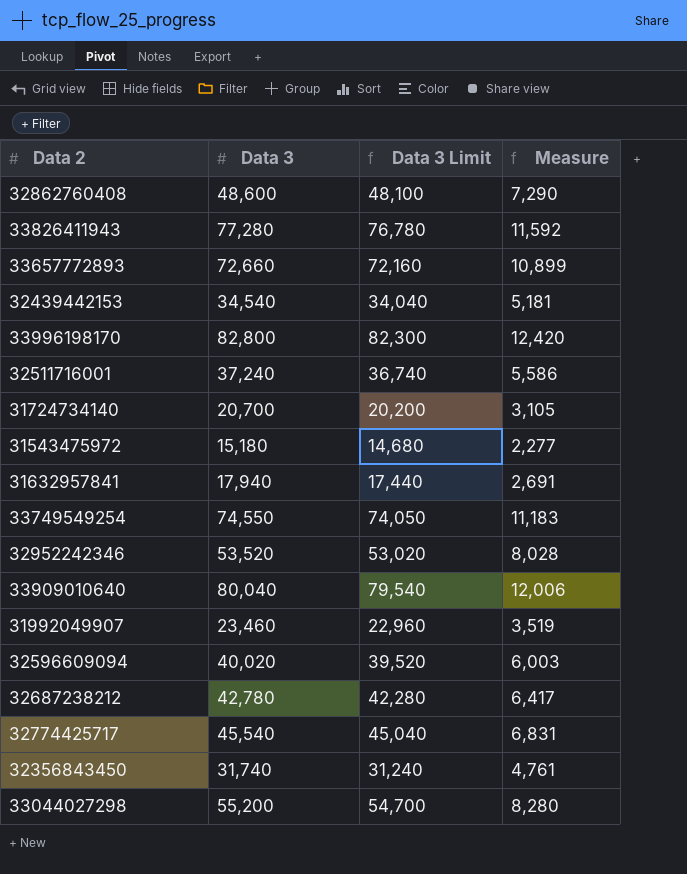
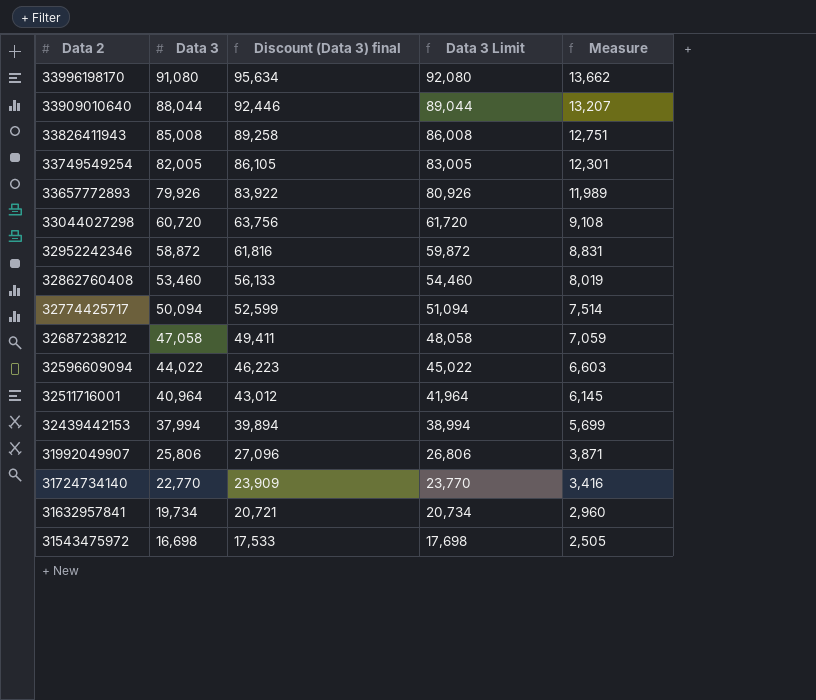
row order: none -> Data 2 descending
column Discount (Data 3) final | formula: none -> [Data 3] * 1.05
column Data 3 Limit | formula: [Data 3] - 500 -> [Data 3] + 1000
row 32356843450: 31,740 | 31,240 | 4,761 -> none
33996198170 | Data 3: 82,800 -> 91,080
33996198170 | Measure: 12,420 -> 13,662
33909010640 | Data 3: 80,040 -> 88,044
33909010640 | Measure: 12,006 -> 13,207
33826411943 | Data 3: 77,280 -> 85,008
33826411943 | Measure: 11,592 -> 12,751
33749549254 | Data 3: 74,550 -> 82,005
33749549254 | Measure: 11,183 -> 12,301
33657772893 | Data 3: 72,660 -> 79,926
33657772893 | Measure: 10,899 -> 11,989
33044027298 | Data 3: 55,200 -> 60,720
33044027298 | Measure: 8,280 -> 9,108
32952242346 | Data 3: 53,520 -> 58,872
32952242346 | Measure: 8,028 -> 8,831
32862760408 | Data 3: 48,600 -> 53,460
32862760408 | Measure: 7,290 -> 8,019
32774425717 | Data 3: 45,540 -> 50,094
32774425717 | Measure: 6,831 -> 7,514
32687238212 | Data 3: 42,780 -> 47,058
32687238212 | Measure: 6,417 -> 7,059
32596609094 | Data 3: 40,020 -> 44,022
32596609094 | Measure: 6,003 -> 6,603
32511716001 | Data 3: 37,240 -> 40,964
32511716001 | Measure: 5,586 -> 6,145
32439442153 | Data 3: 34,540 -> 37,994
32439442153 | Measure: 5,181 -> 5,699
31992049907 | Data 3: 23,460 -> 25,806
31992049907 | Measure: 3,519 -> 3,871
31724734140 | Data 3: 20,700 -> 22,770
31724734140 | Measure: 3,105 -> 3,416
31632957841 | Data 3: 17,940 -> 19,734
31632957841 | Measure: 2,691 -> 2,960
31543475972 | Data 3: 15,180 -> 16,698
31543475972 | Measure: 2,277 -> 2,505

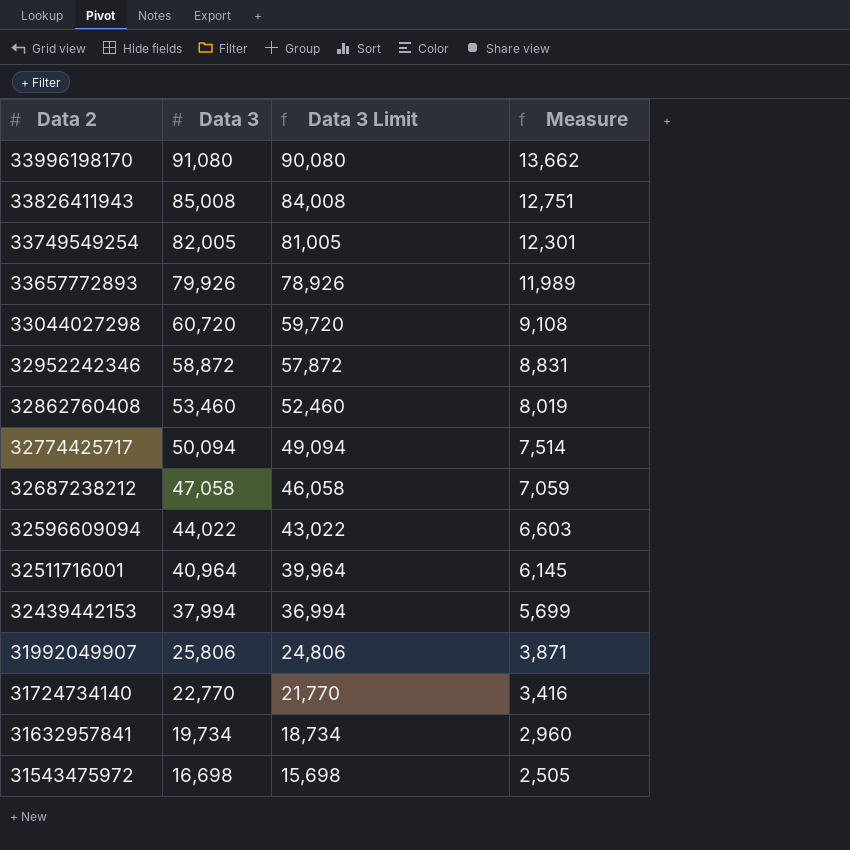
column Discount (Data 3) final | formula: [Data 3] * 1.05 -> none
column Data 3 Limit | formula: [Data 3] + 1000 -> [Data 3] - 1000
row 33909010640: 88,044 | 92,446 | 89,044 | 13,207 -> none

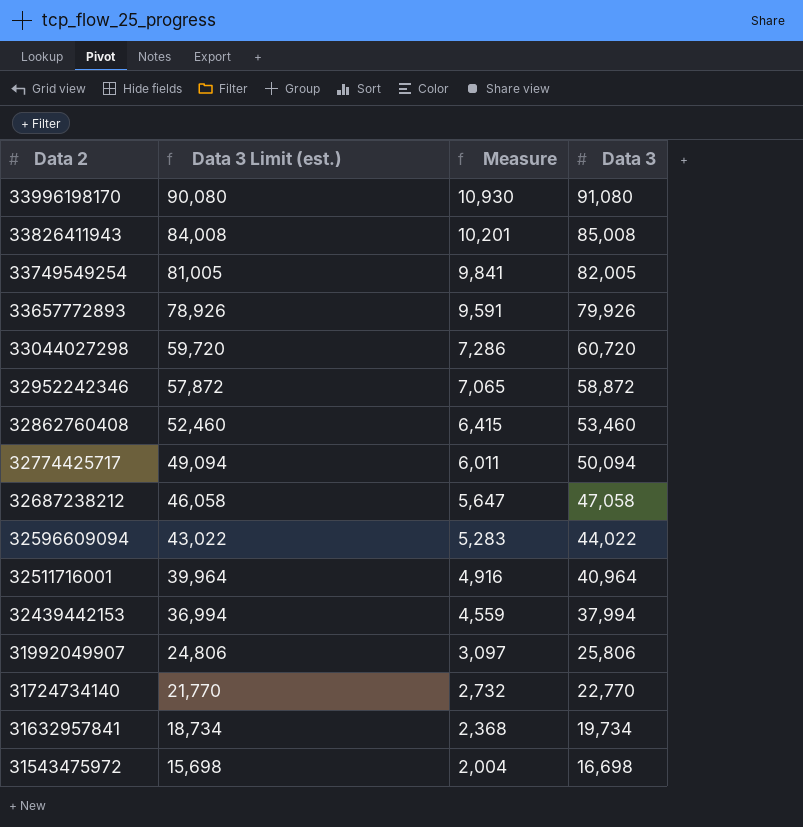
column name: Data 3 Limit -> Data 3 Limit (est.)
column Measure | formula: [Data 3] * 0.15 -> [Data 3] * 0.12
column Data 3 | position: 2 -> 4

